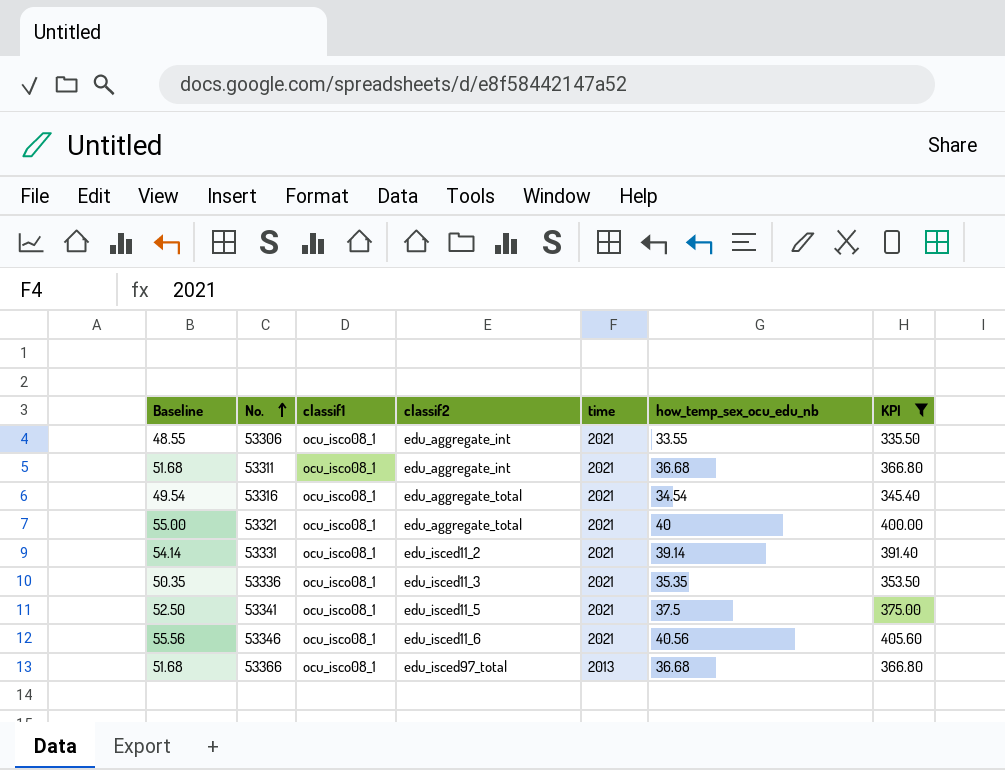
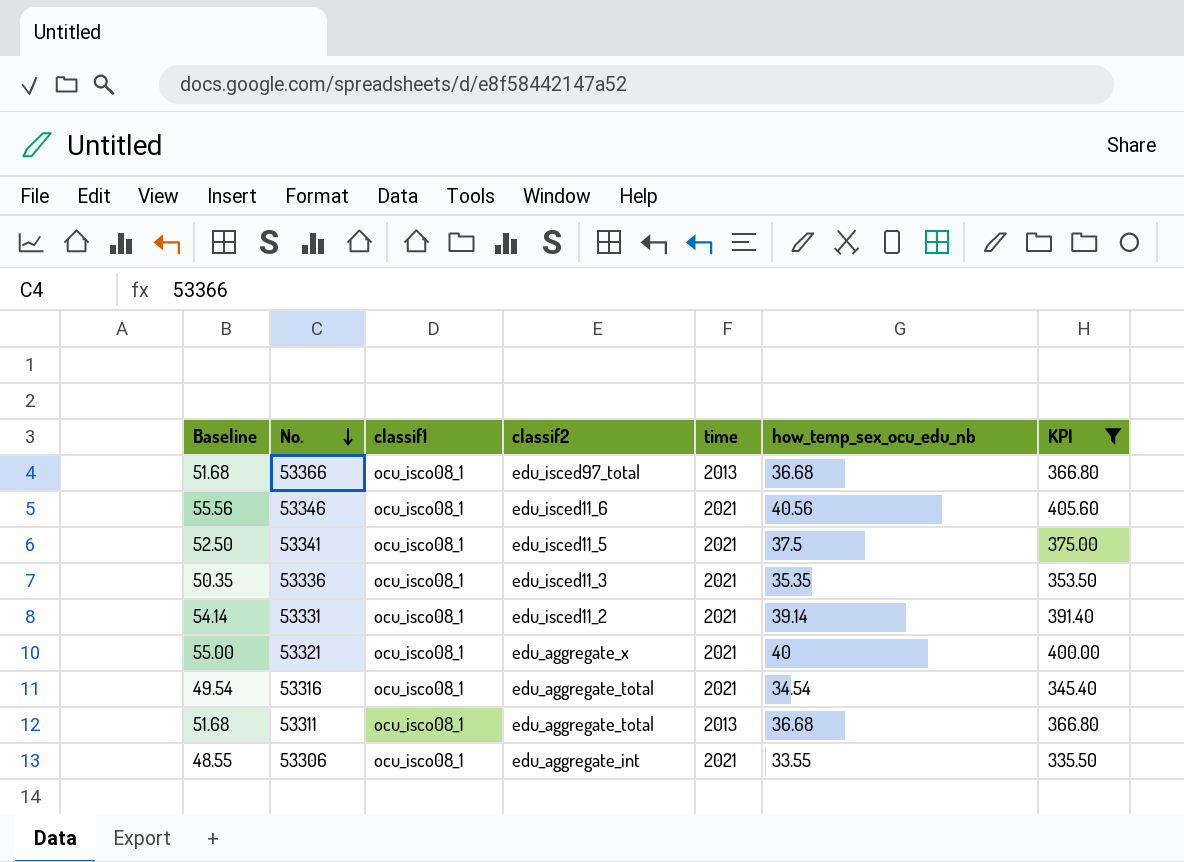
row order: No. ascending -> No. descending
53321 | classif2: edu_aggregate_total -> edu_aggregate_x
53311 | classif2: edu_aggregate_int -> edu_aggregate_total
53311 | time: 2021 -> 2013

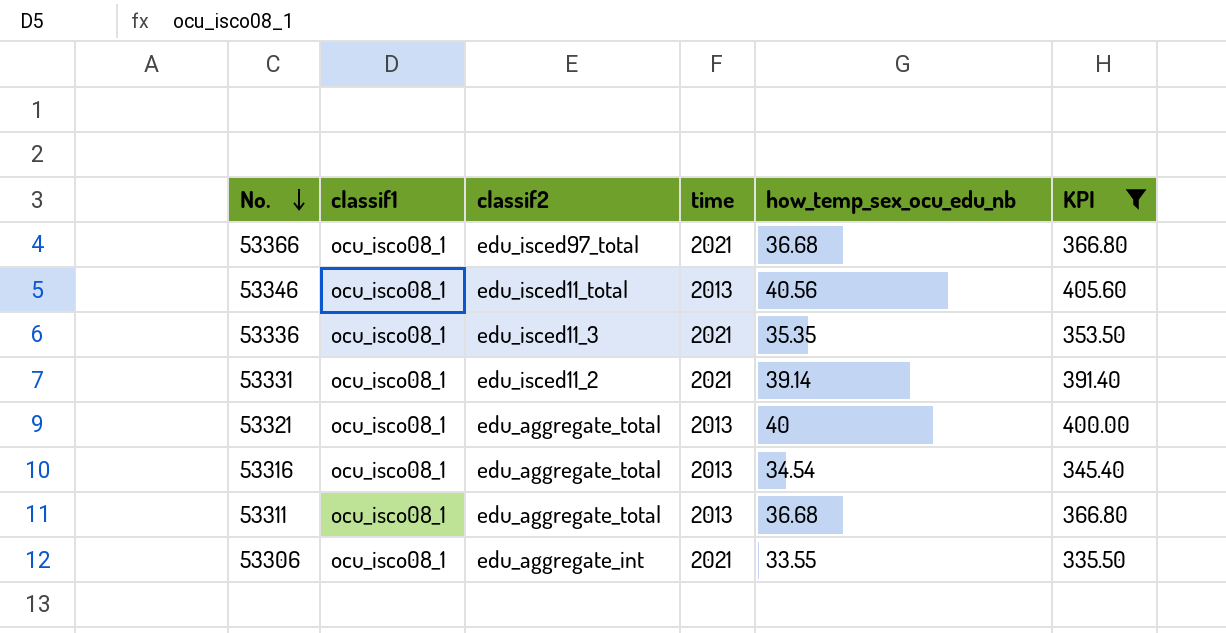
column Baseline | formula: [how_temp_sex_ocu_edu_nb] + 15 -> none
row 53341: 52.50 | ocu_isco08_1 | edu_isced11_5 | 2021 | 37.5 | 375.00 -> none
53366 | time: 2013 -> 2021
53346 | classif2: edu_isced11_6 -> edu_isced11_total
53346 | time: 2021 -> 2013
53321 | classif2: edu_aggregate_x -> edu_aggregate_total
53321 | time: 2021 -> 2013
53316 | time: 2021 -> 2013

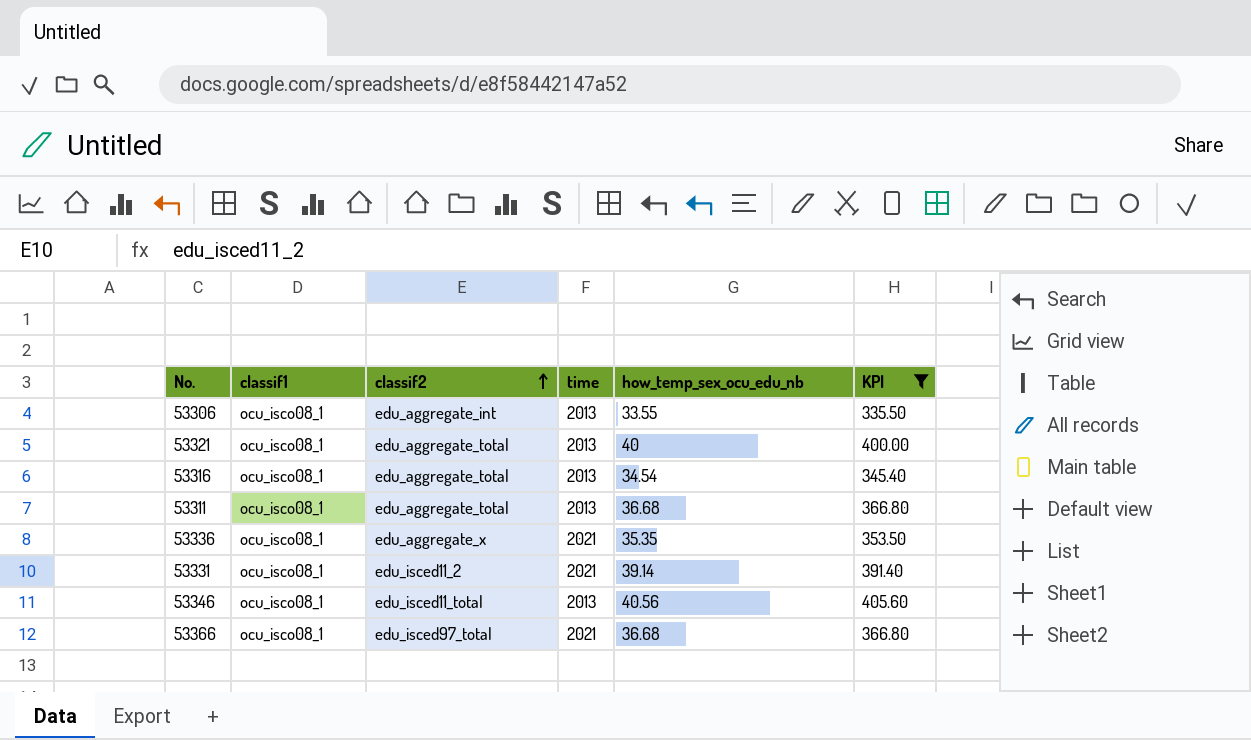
row order: No. descending -> classif2 ascending
53306 | time: 2021 -> 2013
53336 | classif2: edu_isced11_3 -> edu_aggregate_x

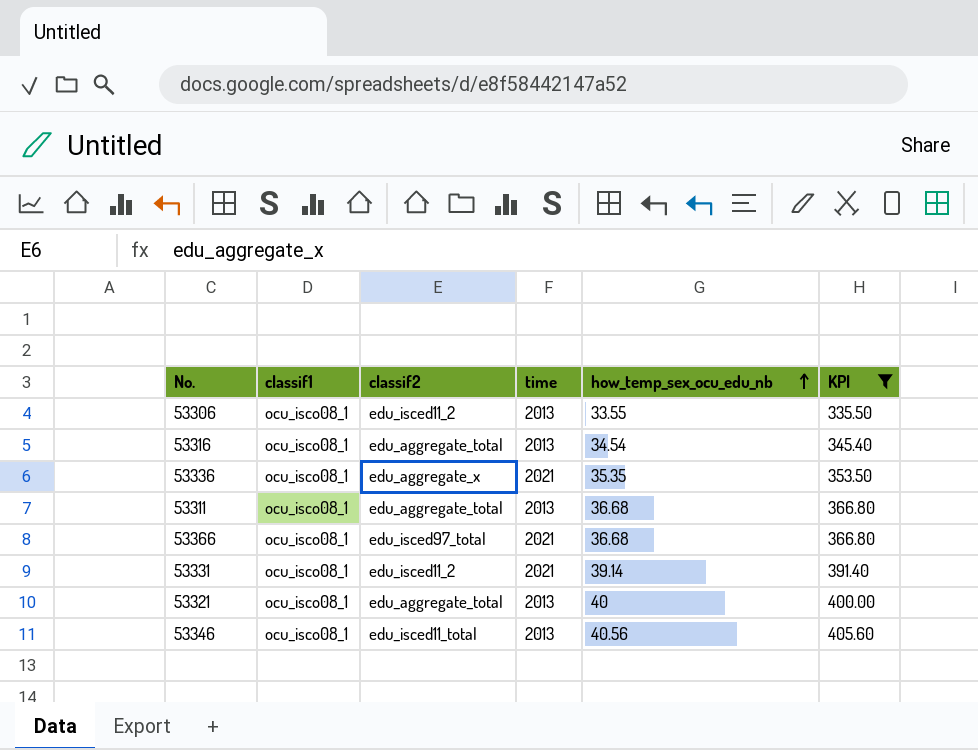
row order: classif2 ascending -> how_temp_sex_ocu_edu_nb ascending
53306 | classif2: edu_aggregate_int -> edu_isced11_2

